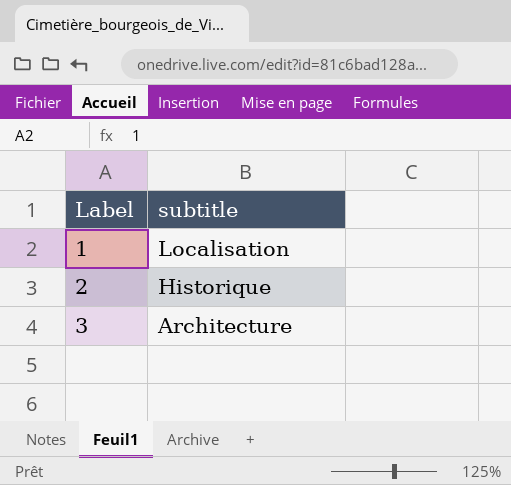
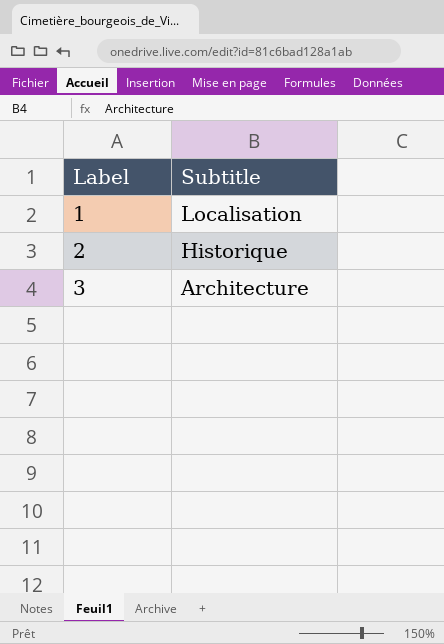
column name: subtitle -> Subtitle

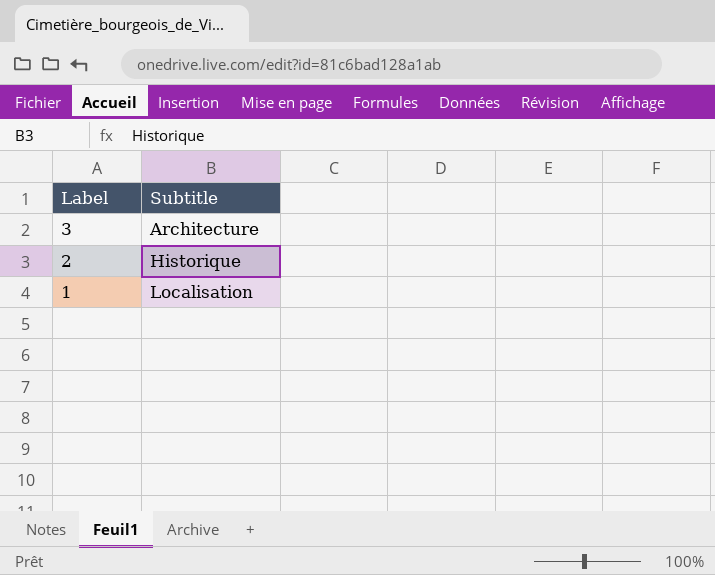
row order: Label ascending -> Label descending

